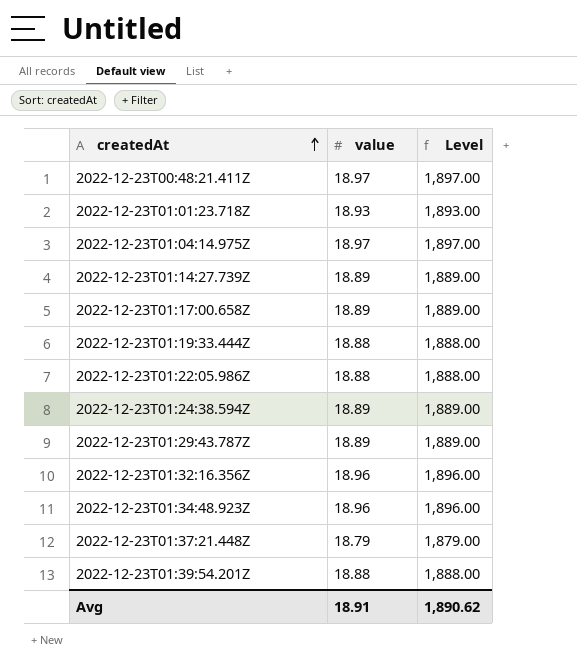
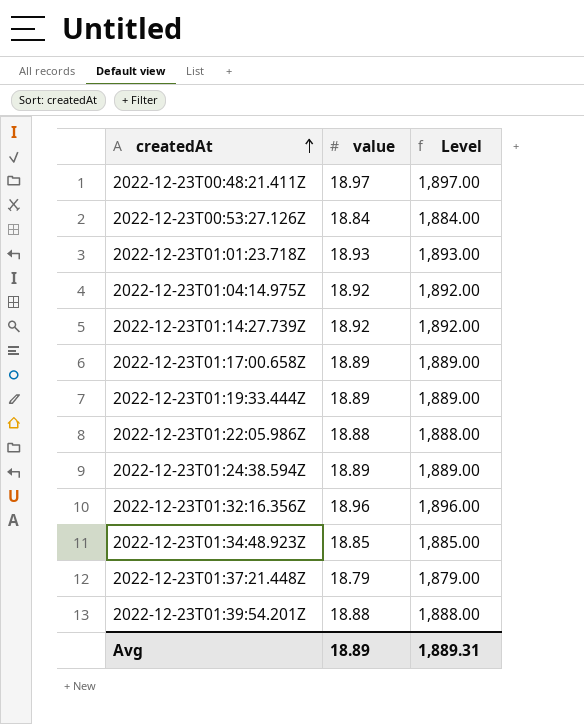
row 2022-12-23T01:29:43.787Z: 18.89 | 1,889.00 -> none
row 2022-12-23T00:53:27.126Z: none -> 18.84 | 1,884.00
2022-12-23T01:04:14.975Z | value: 18.97 -> 18.92
2022-12-23T01:04:14.975Z | Level: 1,897.00 -> 1,892.00
2022-12-23T01:14:27.739Z | value: 18.89 -> 18.92
2022-12-23T01:14:27.739Z | Level: 1,889.00 -> 1,892.00
2022-12-23T01:19:33.444Z | value: 18.88 -> 18.89
2022-12-23T01:19:33.444Z | Level: 1,888.00 -> 1,889.00
2022-12-23T01:34:48.923Z | value: 18.96 -> 18.85
2022-12-23T01:34:48.923Z | Level: 1,896.00 -> 1,885.00
Avg | value: 18.91 -> 18.89
Avg | Level: 1,890.62 -> 1,889.31

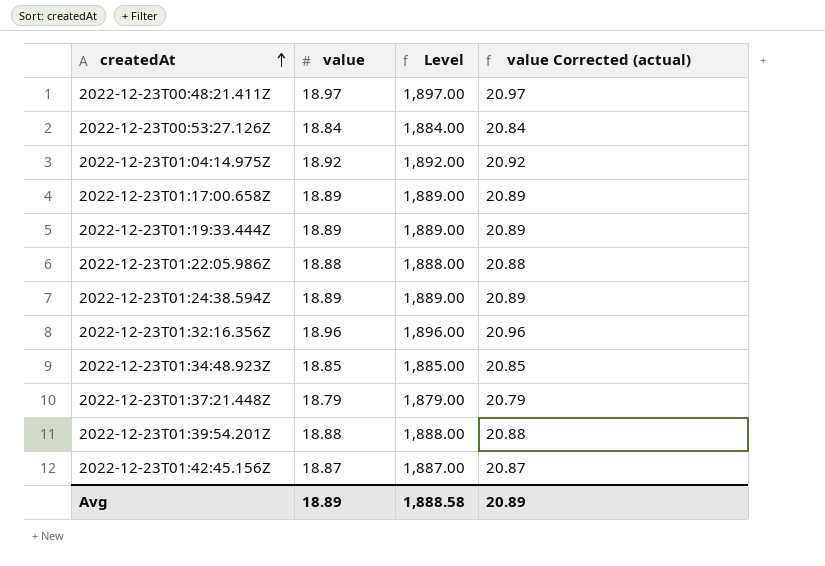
column value Corrected (actual) | formula: none -> [value] + 2
row 2022-12-23T01:01:23.718Z: 18.93 | 1,893.00 -> none
row 2022-12-23T01:14:27.739Z: 18.92 | 1,892.00 -> none
row 2022-12-23T01:42:45.156Z: none -> 18.87 | 1,887.00 | 20.87
Avg | Level: 1,889.31 -> 1,888.58

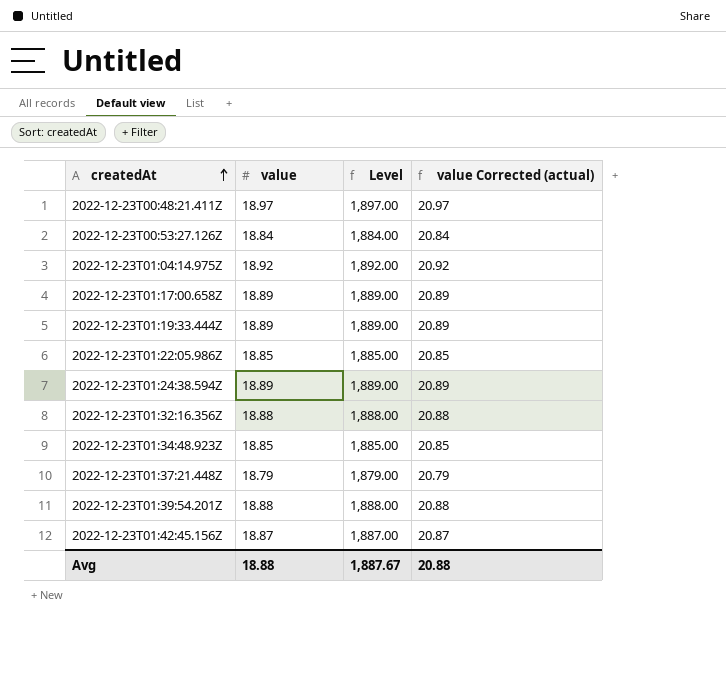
2022-12-23T01:22:05.986Z | value: 18.88 -> 18.85
2022-12-23T01:22:05.986Z | Level: 1,888.00 -> 1,885.00
2022-12-23T01:22:05.986Z | value Corrected (actual): 20.88 -> 20.85
2022-12-23T01:32:16.356Z | value: 18.96 -> 18.88
2022-12-23T01:32:16.356Z | Level: 1,896.00 -> 1,888.00
2022-12-23T01:32:16.356Z | value Corrected (actual): 20.96 -> 20.88
Avg | value: 18.89 -> 18.88
Avg | Level: 1,888.58 -> 1,887.67
Avg | value Corrected (actual): 20.89 -> 20.88

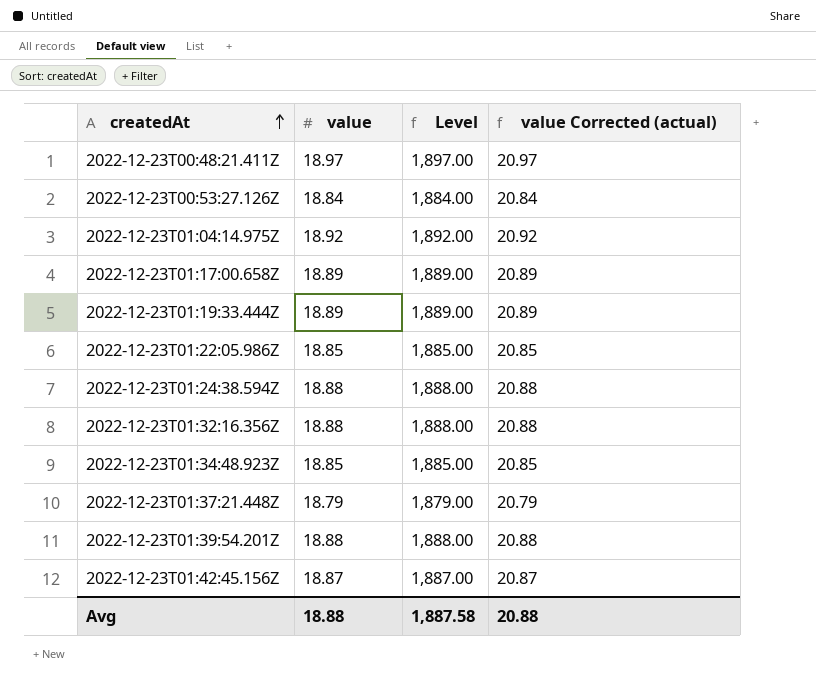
2022-12-23T01:24:38.594Z | value: 18.89 -> 18.88
2022-12-23T01:24:38.594Z | Level: 1,889.00 -> 1,888.00
2022-12-23T01:24:38.594Z | value Corrected (actual): 20.89 -> 20.88
Avg | Level: 1,887.67 -> 1,887.58

